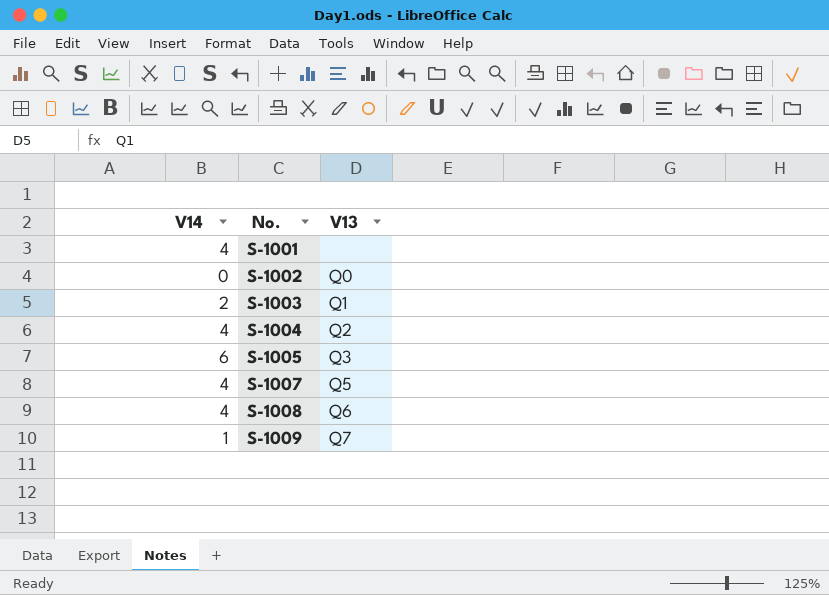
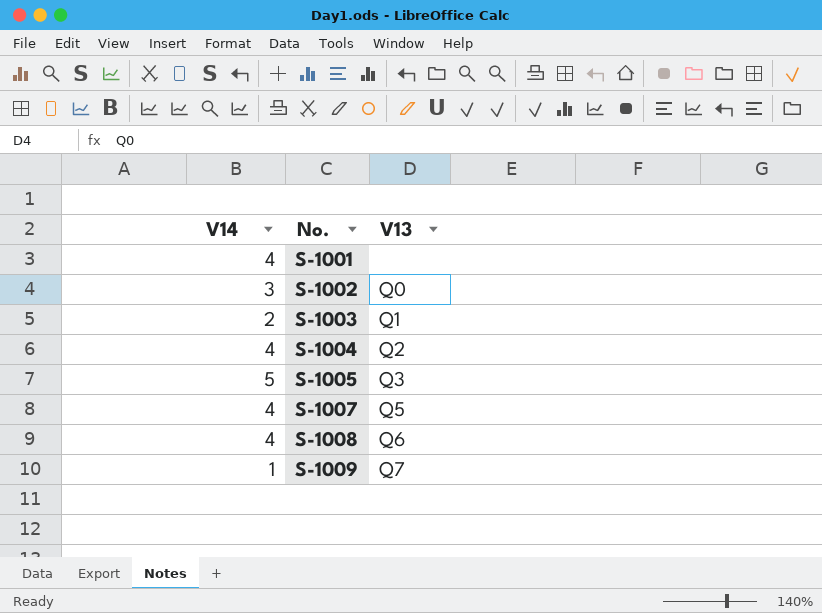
S-1002 | V14: 0 -> 3
S-1005 | V14: 6 -> 5

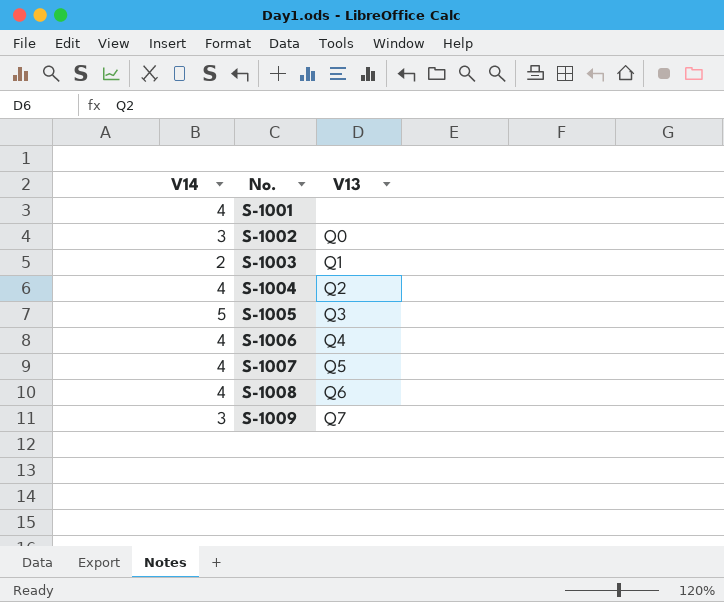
row S-1006: none -> 4 | Q4
S-1009 | V14: 1 -> 3

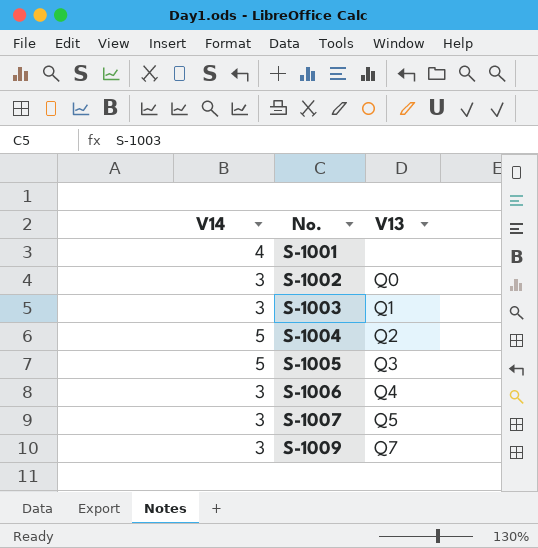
row S-1008: 4 | Q6 -> none
S-1003 | V14: 2 -> 3
S-1004 | V14: 4 -> 5
S-1006 | V14: 4 -> 3
S-1007 | V14: 4 -> 3

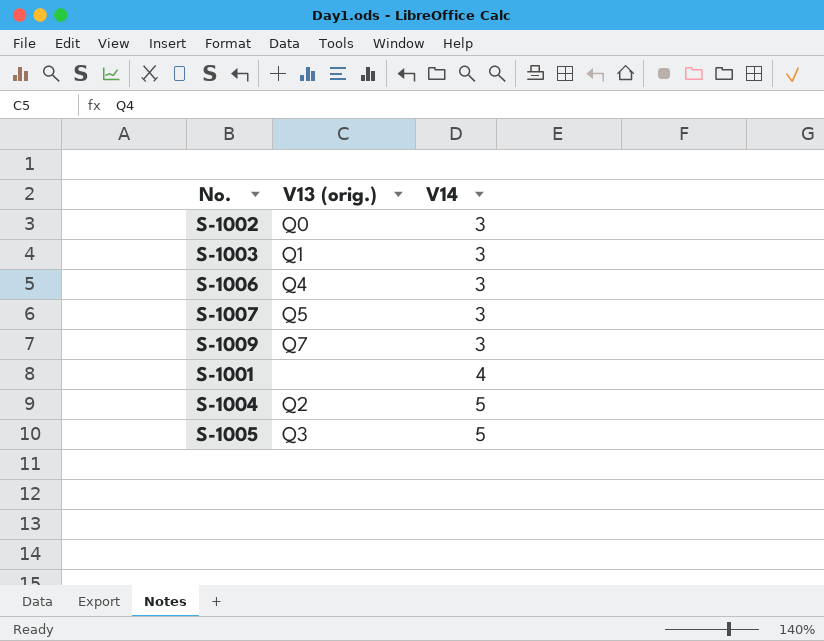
row order: No. ascending -> V14 ascending
column name: V13 -> V13 (orig.)
column V14 | position: 1 -> 3

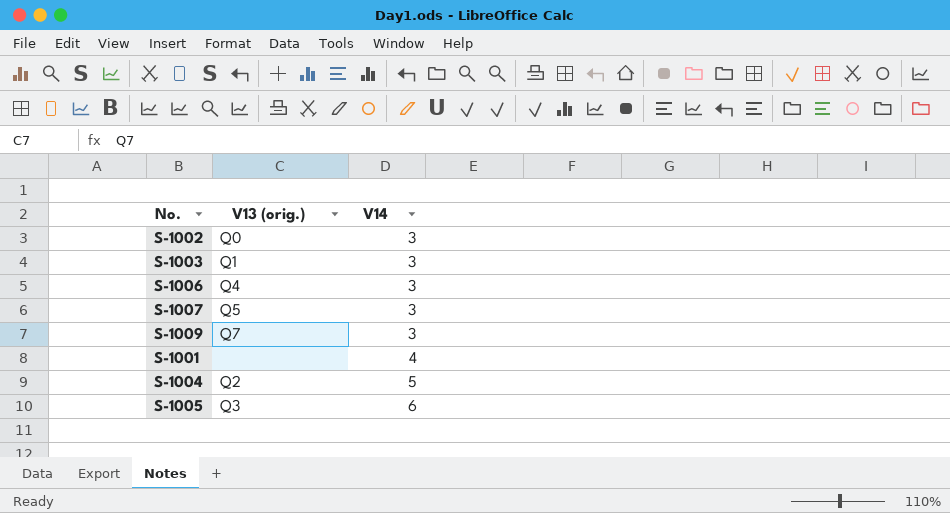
S-1005 | V14: 5 -> 6

